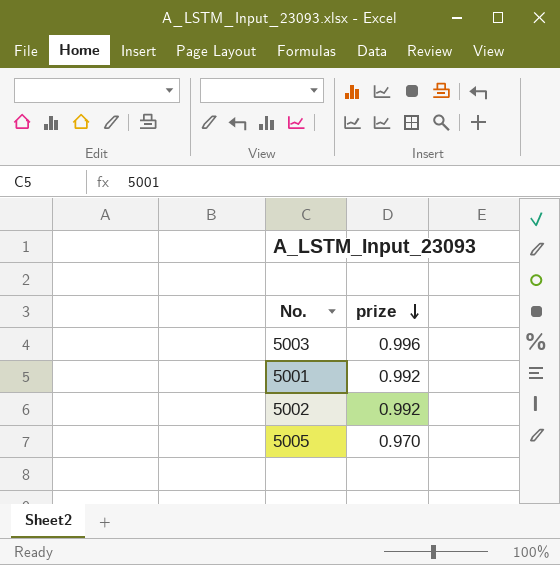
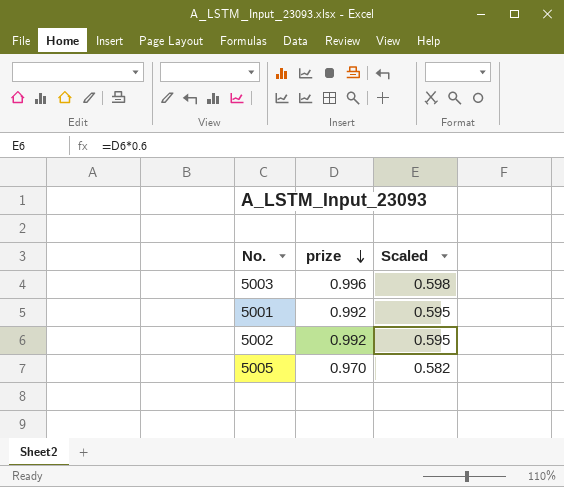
column Scaled | formula: none -> [prize] * 0.6

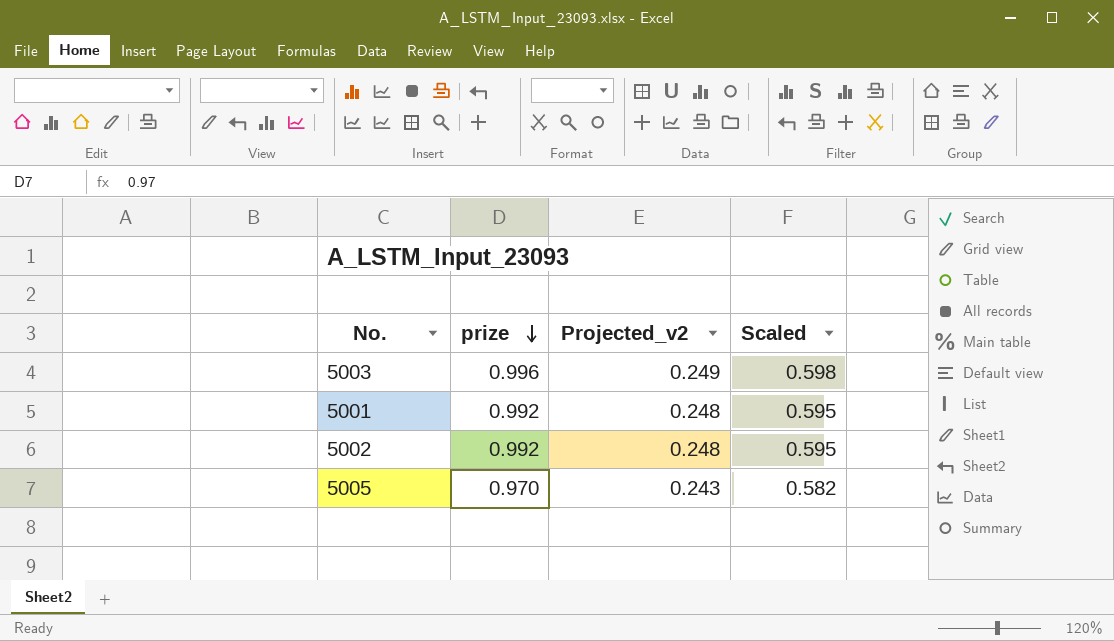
column Projected_v2 | formula: none -> [prize] * 0.25

